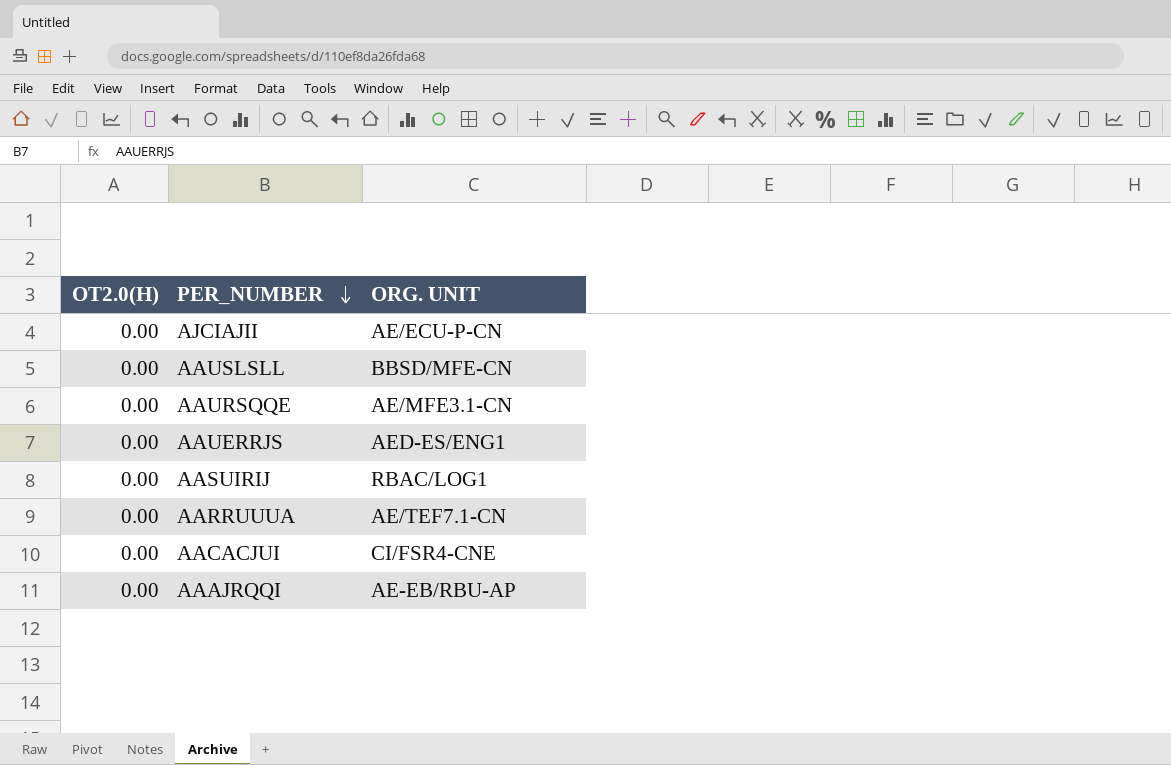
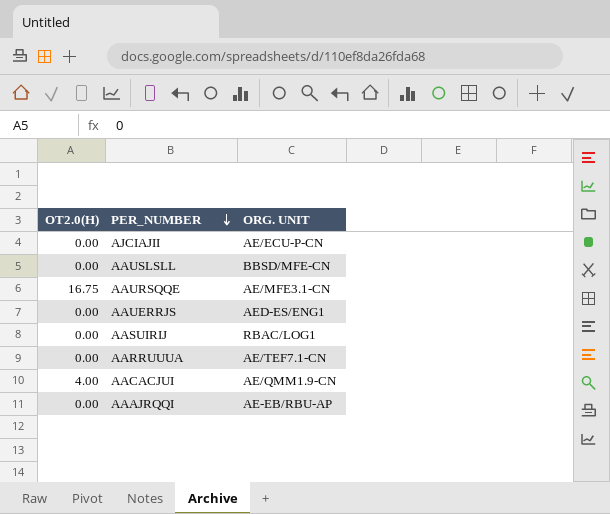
AAURSQQE | OT2.0(H): 0.00 -> 16.75
AACACJUI | OT2.0(H): 0.00 -> 4.00
AACACJUI | ORG. UNIT: CI/FSR4-CNE -> AE/QMM1.9-CN

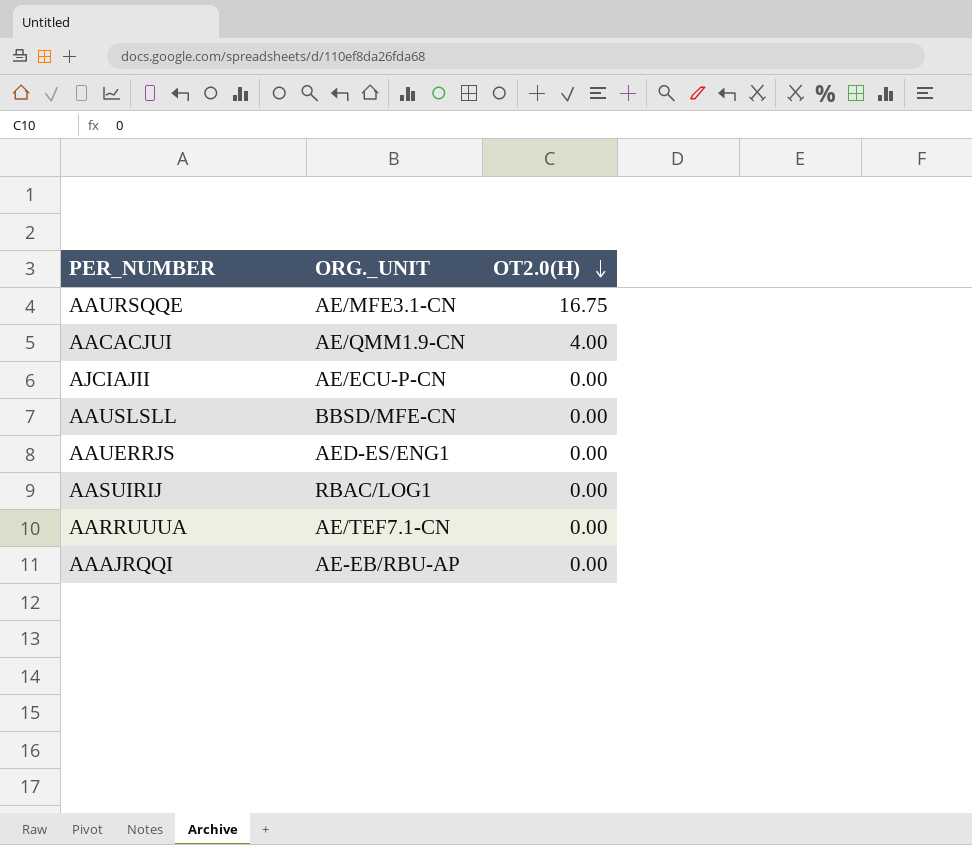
row order: PER_NUMBER descending -> OT2.0(H) descending
column name: ORG. UNIT -> ORG._UNIT
column OT2.0(H) | position: 1 -> 3

